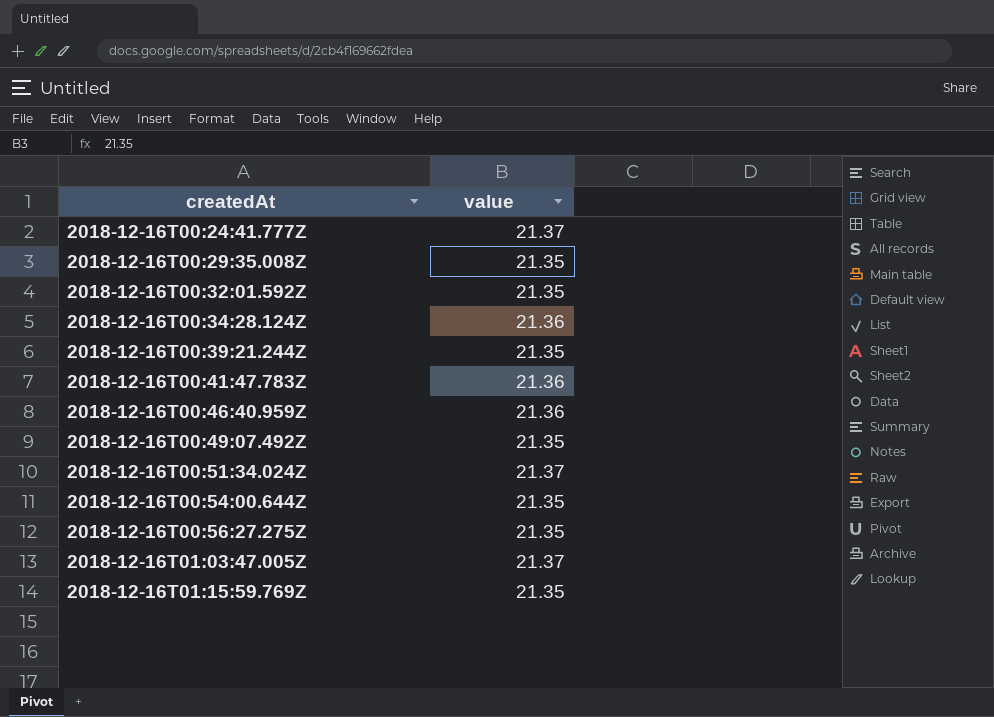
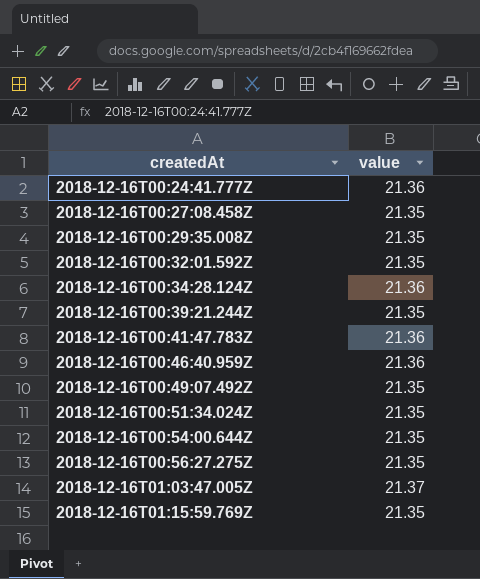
2018-12-16T00:24:41.777Z | value: 21.37 -> 21.36
row 2018-12-16T00:27:08.458Z: none -> 21.35
2018-12-16T00:51:34.024Z | value: 21.37 -> 21.35

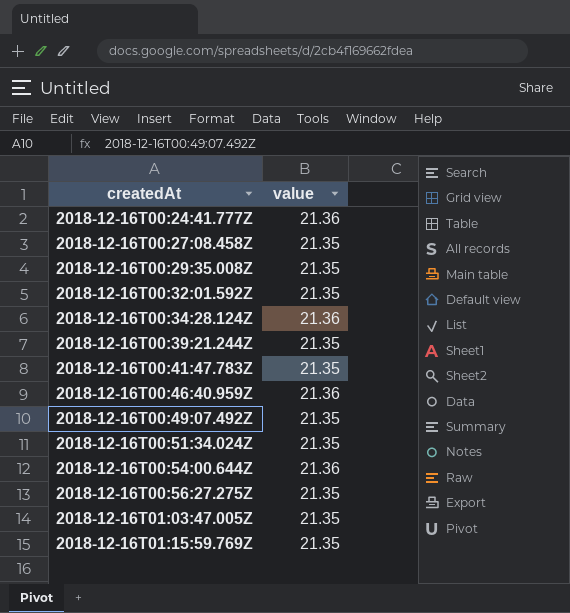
2018-12-16T00:41:47.783Z | value: 21.36 -> 21.35
2018-12-16T00:54:00.644Z | value: 21.35 -> 21.36
2018-12-16T01:03:47.005Z | value: 21.37 -> 21.35

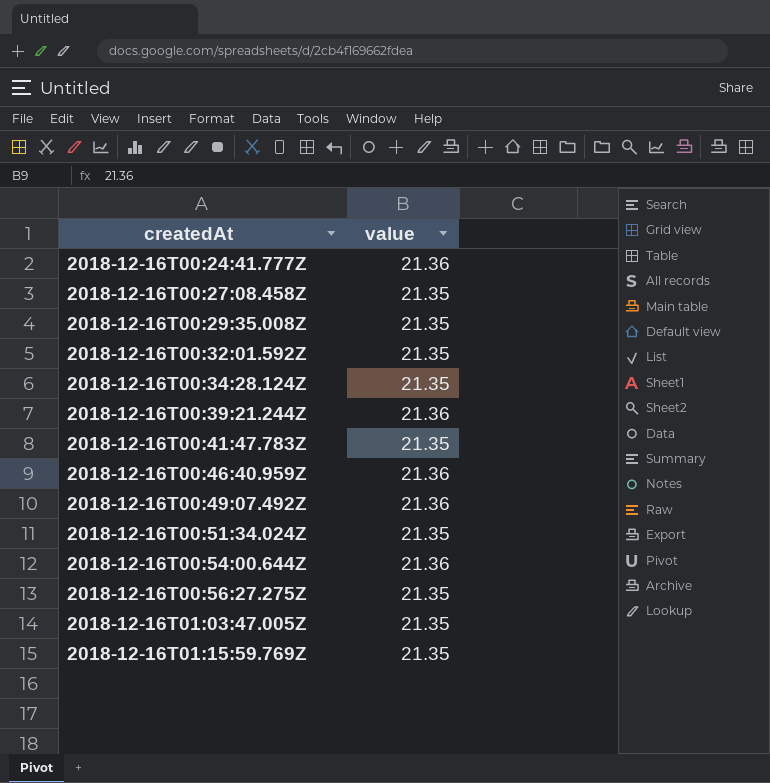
2018-12-16T00:34:28.124Z | value: 21.36 -> 21.35
2018-12-16T00:39:21.244Z | value: 21.35 -> 21.36
2018-12-16T00:49:07.492Z | value: 21.35 -> 21.36

